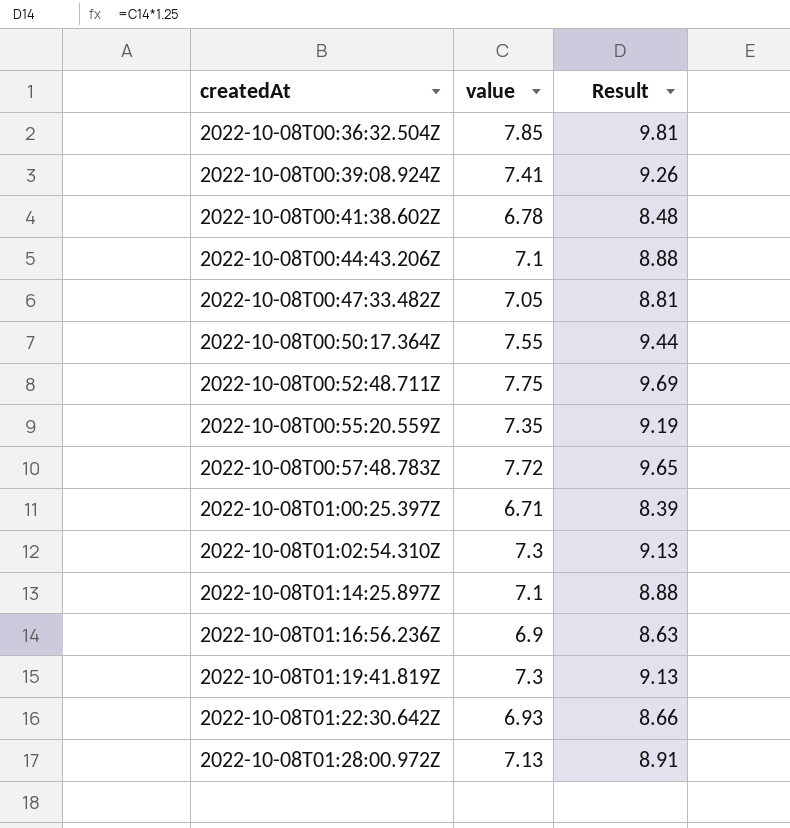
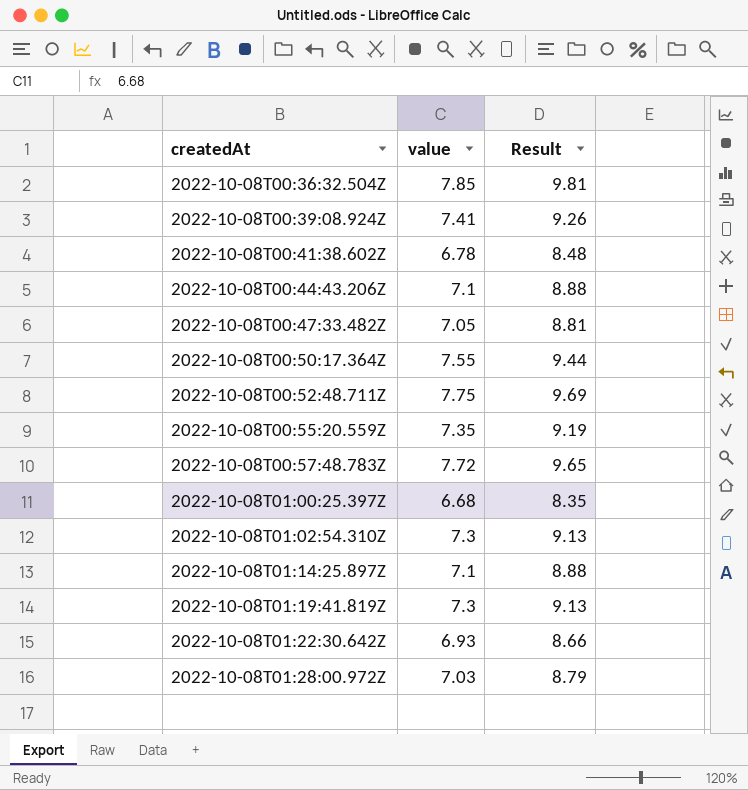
row 2022-10-08T01:16:56.236Z: 6.9 | 8.63 -> none
2022-10-08T01:00:25.397Z | value: 6.71 -> 6.68
2022-10-08T01:00:25.397Z | Result: 8.39 -> 8.35
2022-10-08T01:28:00.972Z | value: 7.13 -> 7.03
2022-10-08T01:28:00.972Z | Result: 8.91 -> 8.79

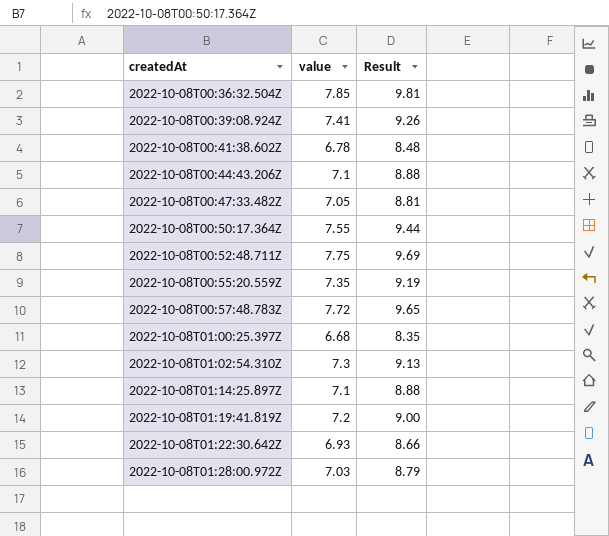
2022-10-08T01:19:41.819Z | value: 7.3 -> 7.2
2022-10-08T01:19:41.819Z | Result: 9.13 -> 9.00

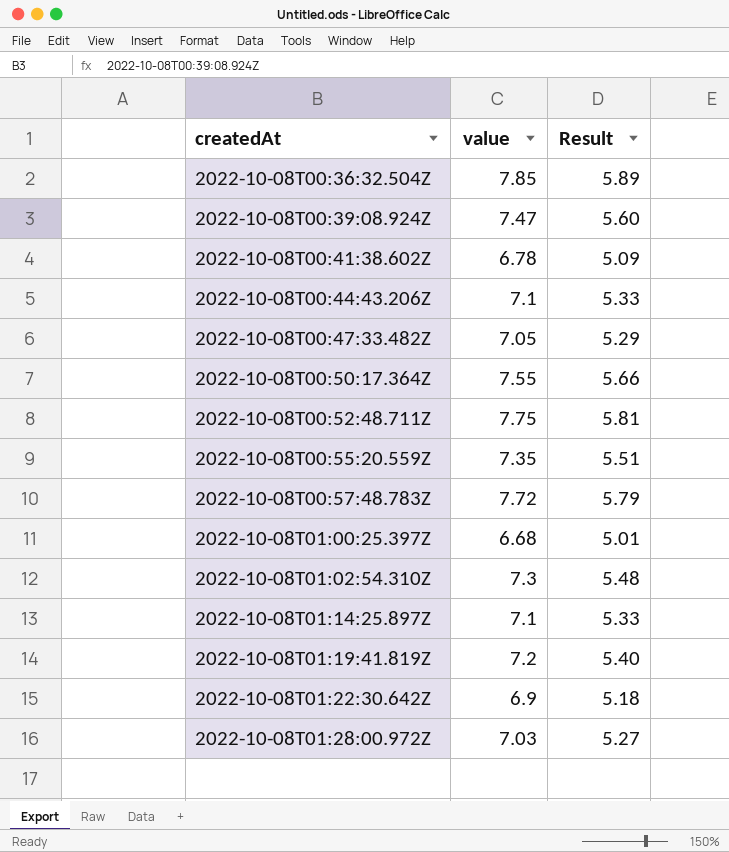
column Result | formula: [value] * 1.25 -> [value] * 0.75
2022-10-08T00:39:08.924Z | value: 7.41 -> 7.47
2022-10-08T01:22:30.642Z | value: 6.93 -> 6.9

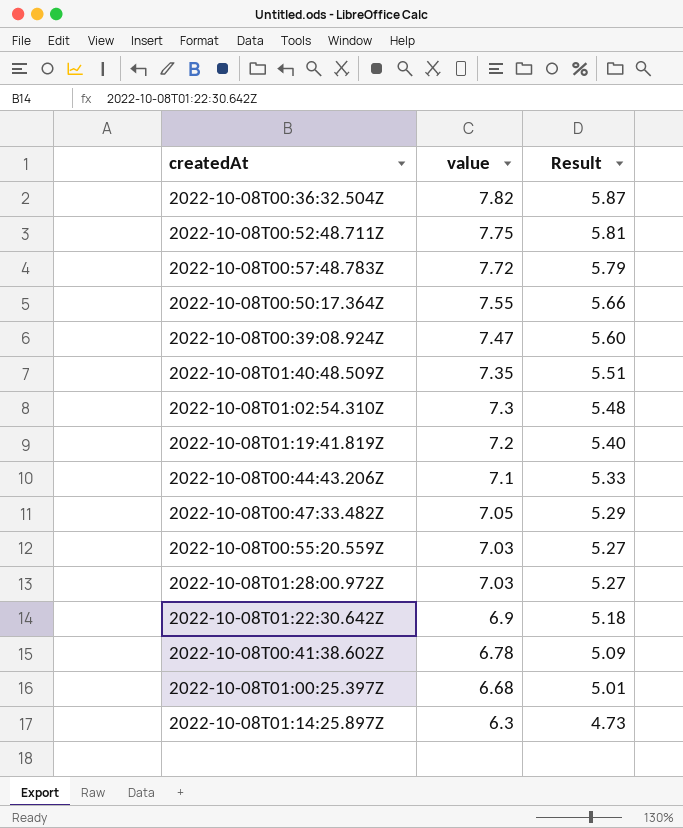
row order: createdAt ascending -> value descending
2022-10-08T00:36:32.504Z | value: 7.85 -> 7.82
2022-10-08T00:36:32.504Z | Result: 5.89 -> 5.87
row 2022-10-08T01:40:48.509Z: none -> 7.35 | 5.51
2022-10-08T00:55:20.559Z | value: 7.35 -> 7.03
2022-10-08T00:55:20.559Z | Result: 5.51 -> 5.27
2022-10-08T01:14:25.897Z | value: 7.1 -> 6.3
2022-10-08T01:14:25.897Z | Result: 5.33 -> 4.73

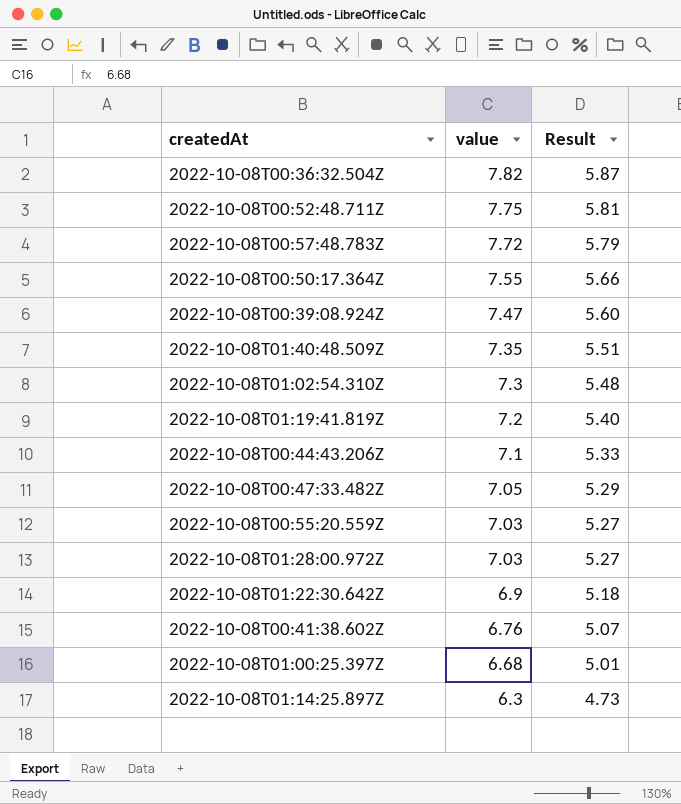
2022-10-08T00:41:38.602Z | value: 6.78 -> 6.76
2022-10-08T00:41:38.602Z | Result: 5.09 -> 5.07

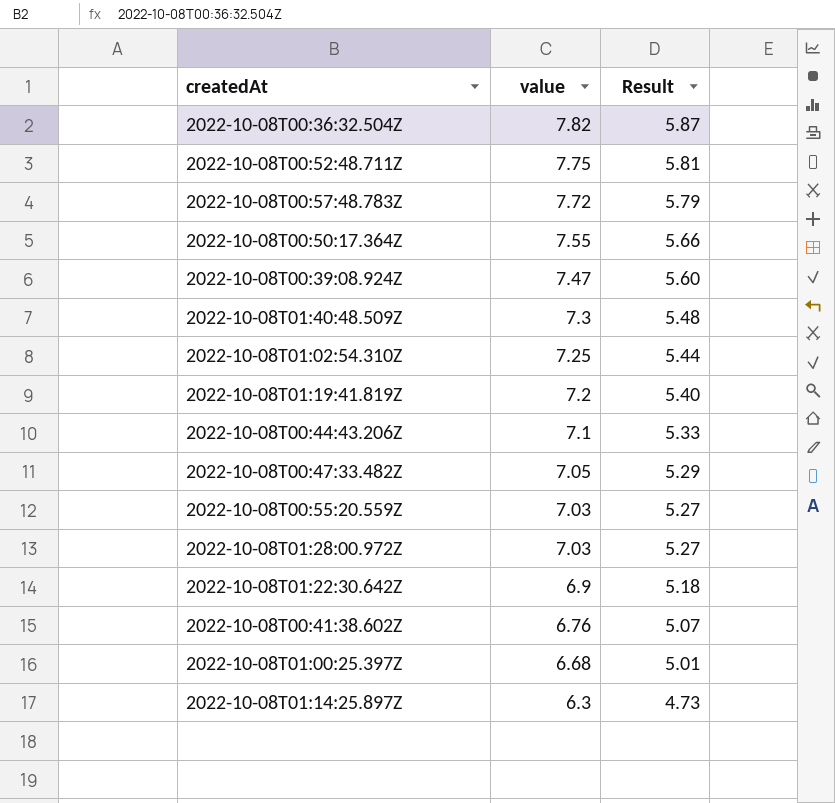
2022-10-08T01:40:48.509Z | value: 7.35 -> 7.3
2022-10-08T01:40:48.509Z | Result: 5.51 -> 5.48
2022-10-08T01:02:54.310Z | value: 7.3 -> 7.25
2022-10-08T01:02:54.310Z | Result: 5.48 -> 5.44

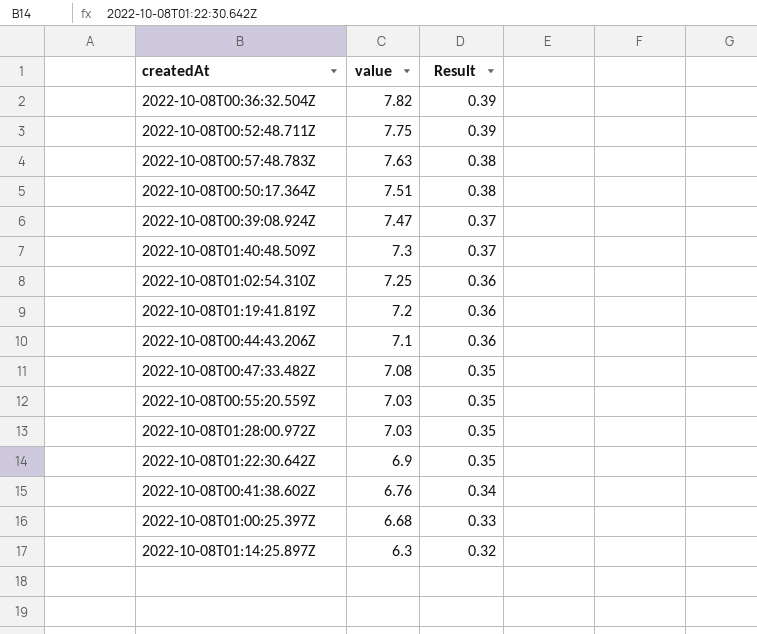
column Result | formula: [value] * 0.75 -> [value] * 0.05
2022-10-08T00:57:48.783Z | value: 7.72 -> 7.63
2022-10-08T00:50:17.364Z | value: 7.55 -> 7.51
2022-10-08T00:47:33.482Z | value: 7.05 -> 7.08

